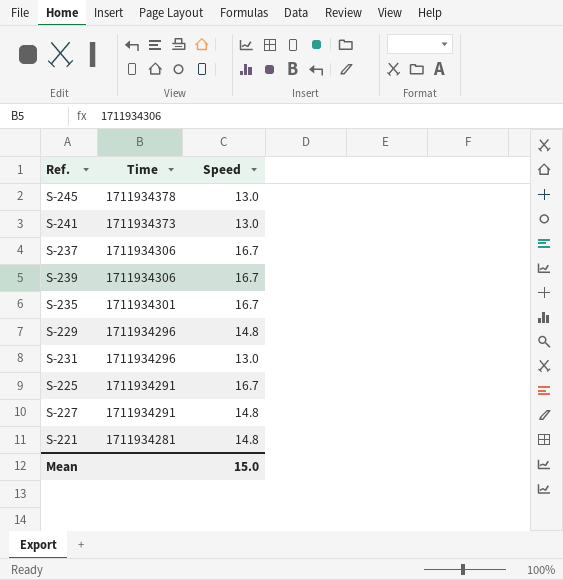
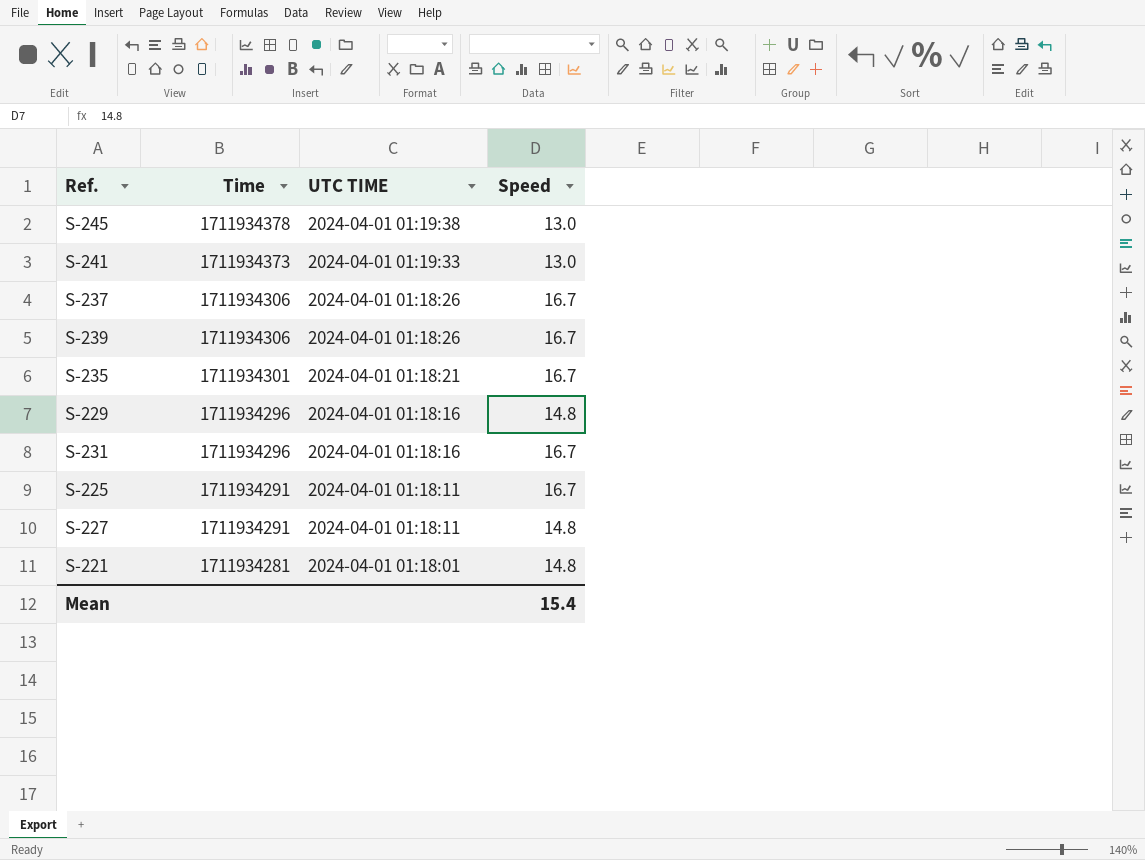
column UTC TIME | position: none -> 3
S-231 | Speed: 13.0 -> 16.7
Mean | Speed: 15.0 -> 15.4

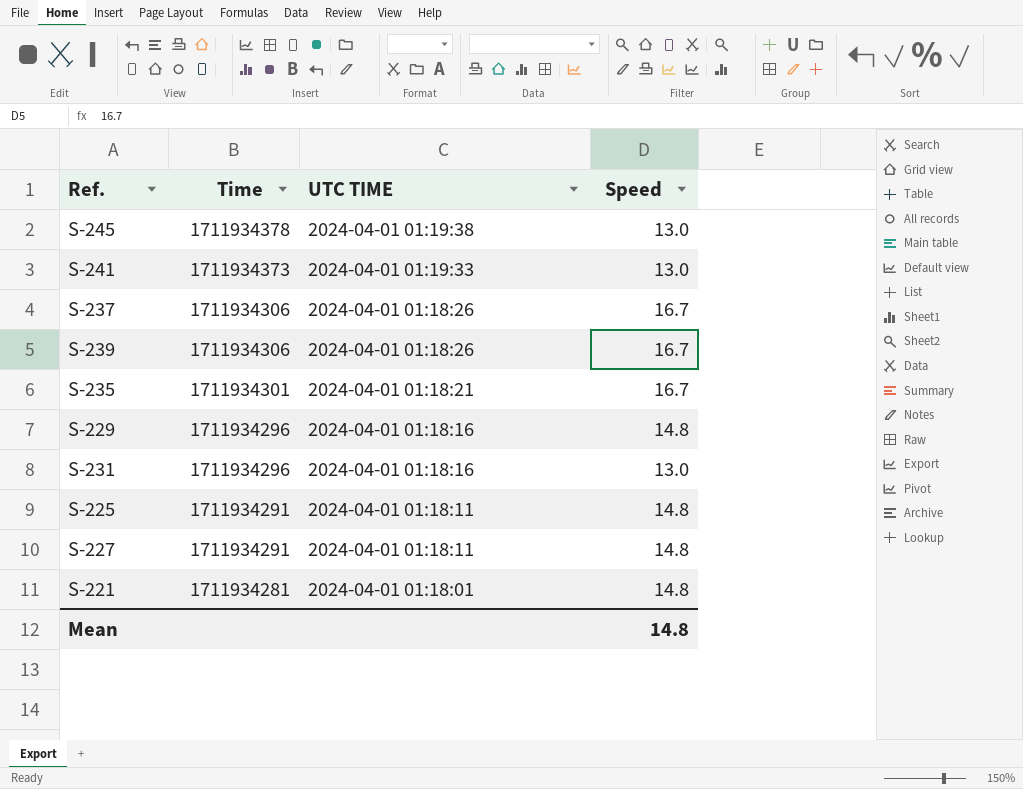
S-231 | Speed: 16.7 -> 13.0
S-225 | Speed: 16.7 -> 14.8
Mean | Speed: 15.4 -> 14.8

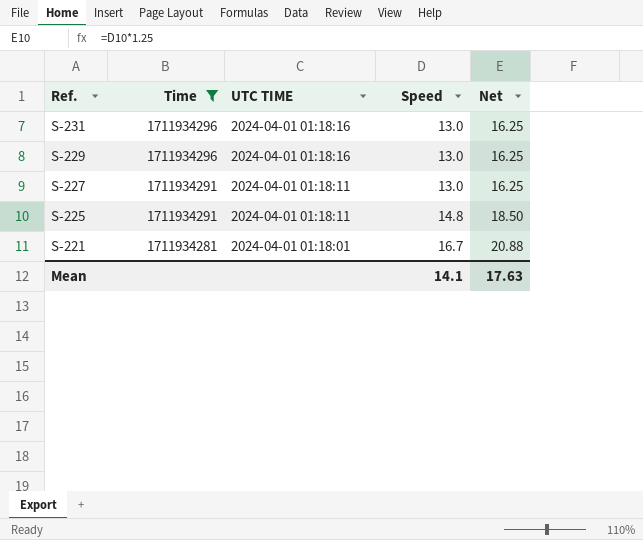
filter: none -> Time <= 1711934296
row order: Time descending -> Ref. descending
column Net | formula: none -> [Speed] * 1.25
S-229 | Speed: 14.8 -> 13.0
S-227 | Speed: 14.8 -> 13.0
S-221 | Speed: 14.8 -> 16.7
Mean | Speed: 14.8 -> 14.1

